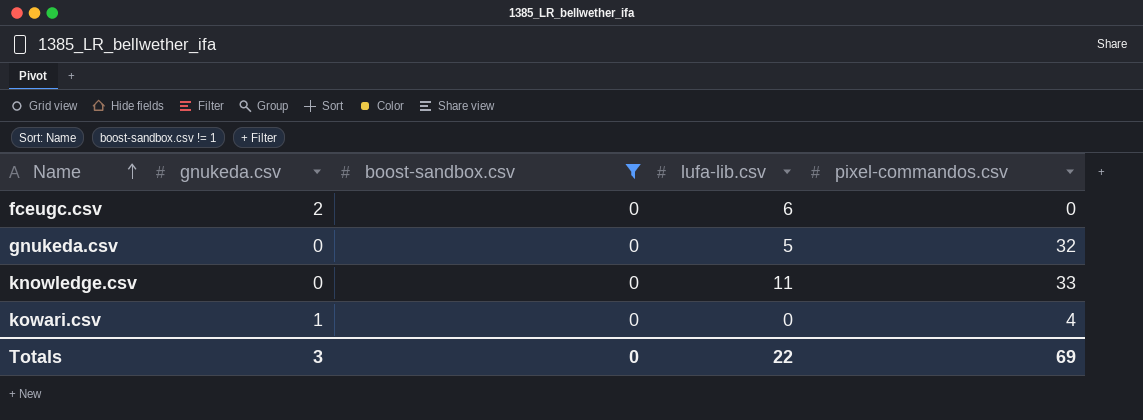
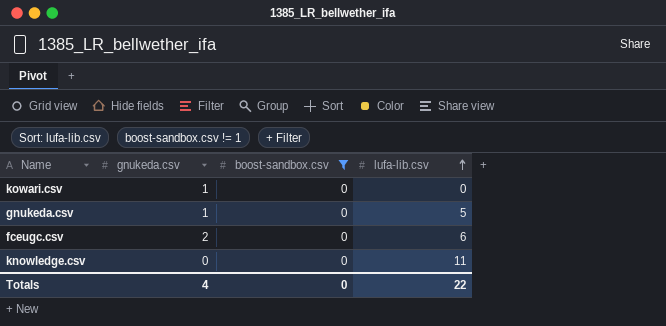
row order: Name ascending -> lufa-lib.csv ascending
column pixel-commandos.csv | position: 5 -> none
gnukeda.csv | gnukeda.csv: 0 -> 1
Totals | gnukeda.csv: 3 -> 4

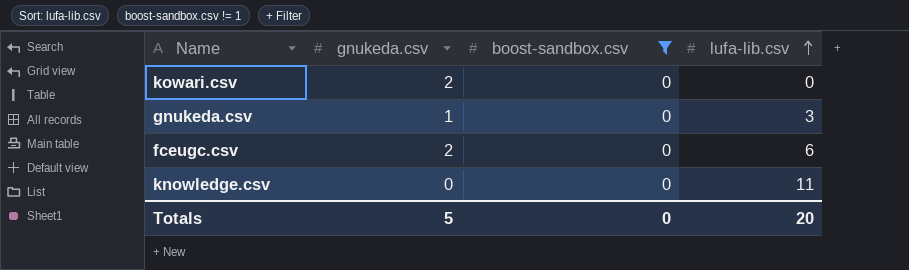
kowari.csv | gnukeda.csv: 1 -> 2
gnukeda.csv | lufa-lib.csv: 5 -> 3
Totals | gnukeda.csv: 4 -> 5
Totals | lufa-lib.csv: 22 -> 20

